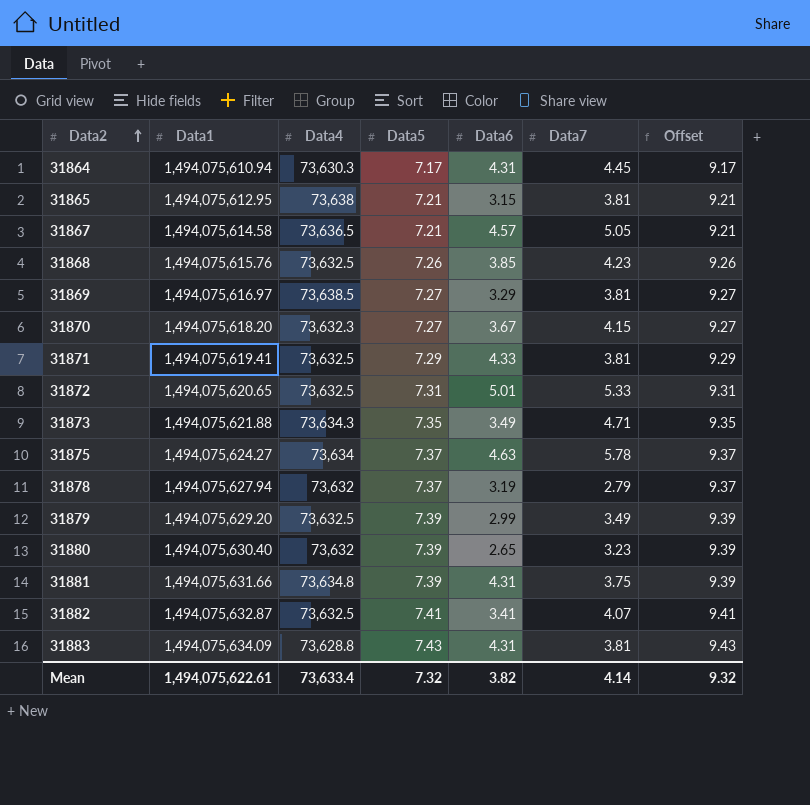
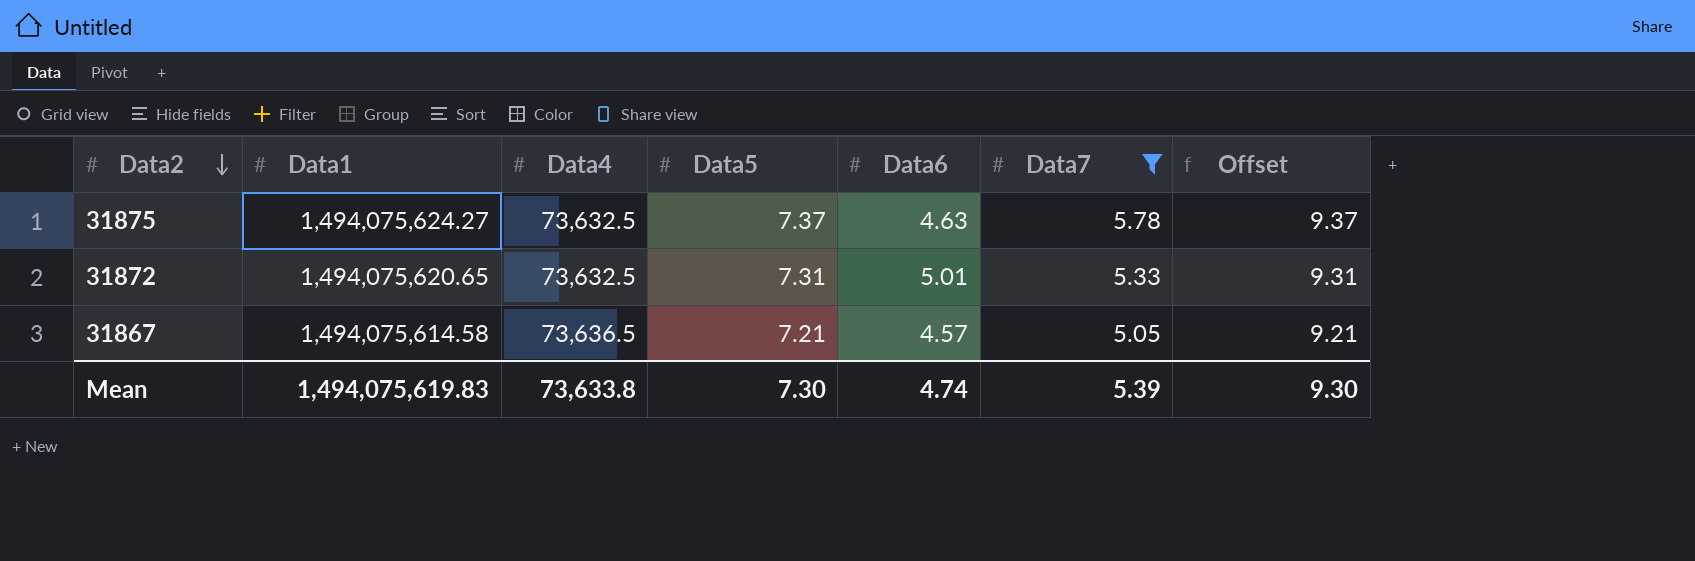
filter: none -> Data7 >= 5.05
row order: Data2 ascending -> Data2 descending
31875 | Data4: 73,634 -> 73,632.5
Mean | Data1: 1,494,075,622.61 -> 1,494,075,619.83
Mean | Data4: 73,633.4 -> 73,633.8
Mean | Data5: 7.32 -> 7.30
Mean | Data6: 3.82 -> 4.74
Mean | Data7: 4.14 -> 5.39
Mean | Offset: 9.32 -> 9.30

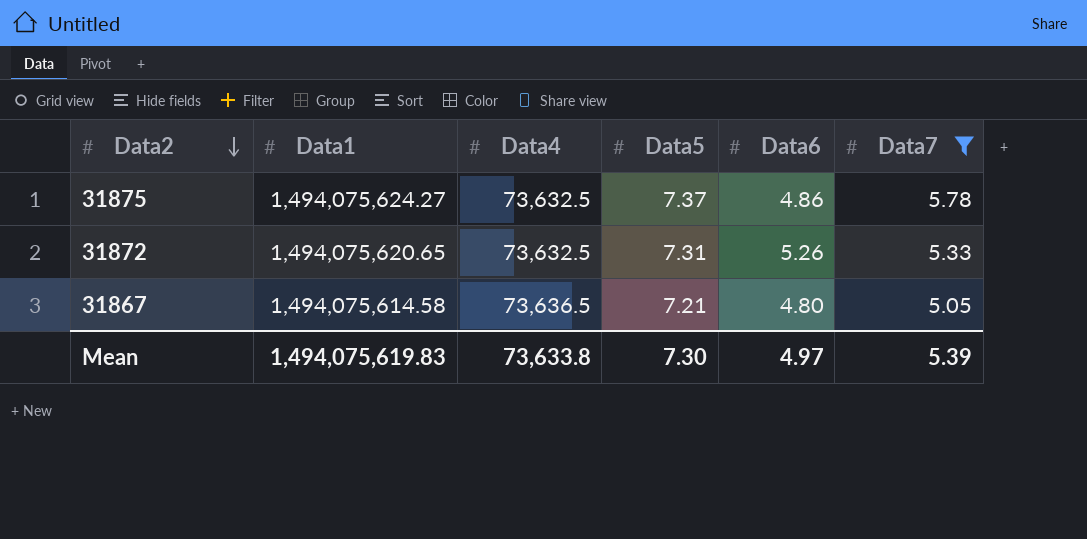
column Offset | formula: [Data5] + 2 -> none
31875 | Data6: 4.63 -> 4.86
31872 | Data6: 5.01 -> 5.26
31867 | Data6: 4.57 -> 4.80
Mean | Data6: 4.74 -> 4.97

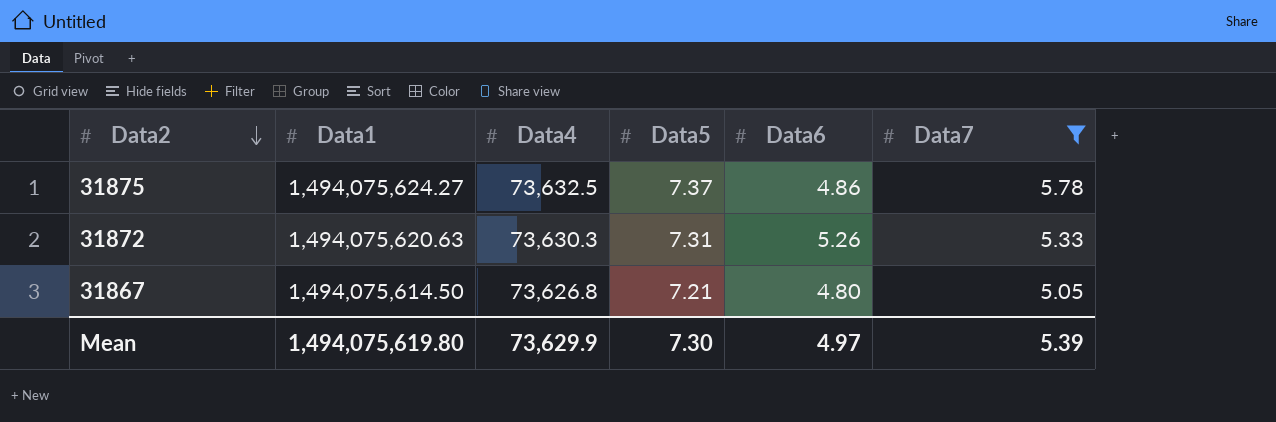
31872 | Data1: 1,494,075,620.65 -> 1,494,075,620.63
31872 | Data4: 73,632.5 -> 73,630.3
31867 | Data1: 1,494,075,614.58 -> 1,494,075,614.50
31867 | Data4: 73,636.5 -> 73,626.8
Mean | Data1: 1,494,075,619.83 -> 1,494,075,619.80
Mean | Data4: 73,633.8 -> 73,629.9

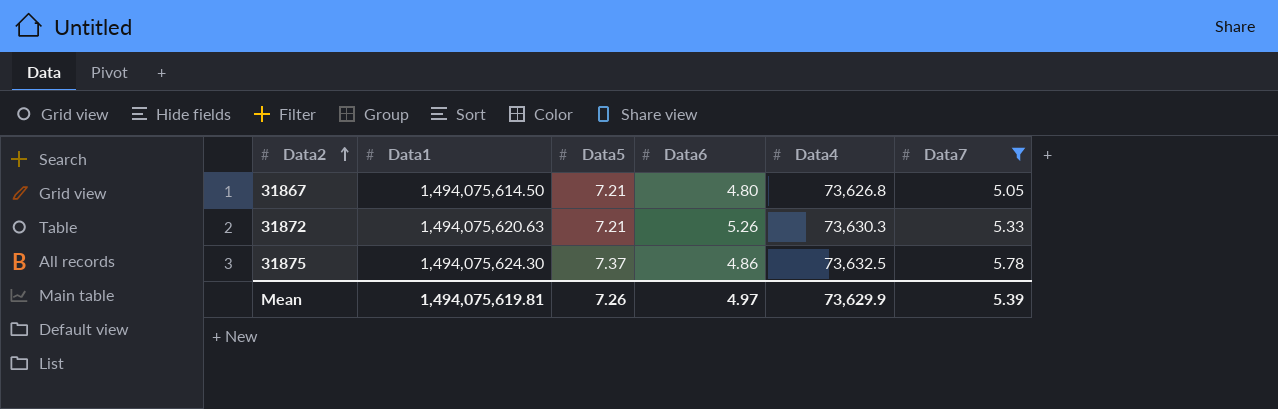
row order: Data2 descending -> Data2 ascending
column Data4 | position: 3 -> 5
31872 | Data5: 7.31 -> 7.21
31875 | Data1: 1,494,075,624.27 -> 1,494,075,624.30
Mean | Data1: 1,494,075,619.80 -> 1,494,075,619.81
Mean | Data5: 7.30 -> 7.26

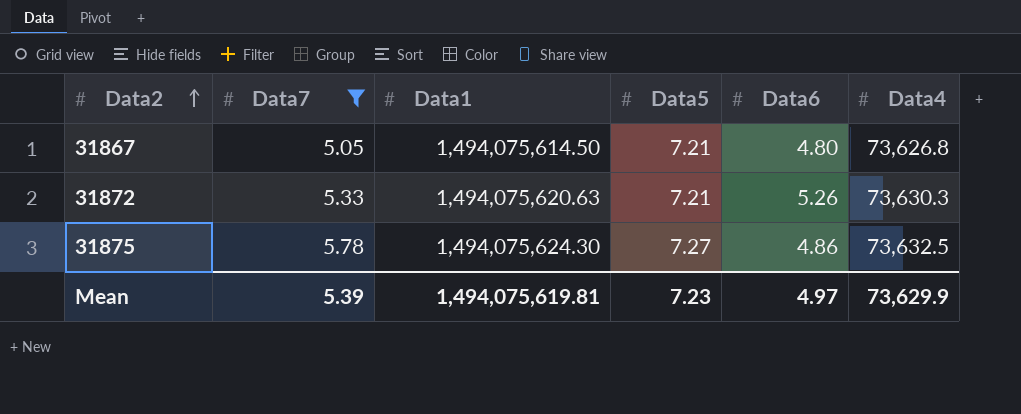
column Data7 | position: 6 -> 2
31875 | Data5: 7.37 -> 7.27
Mean | Data5: 7.26 -> 7.23

